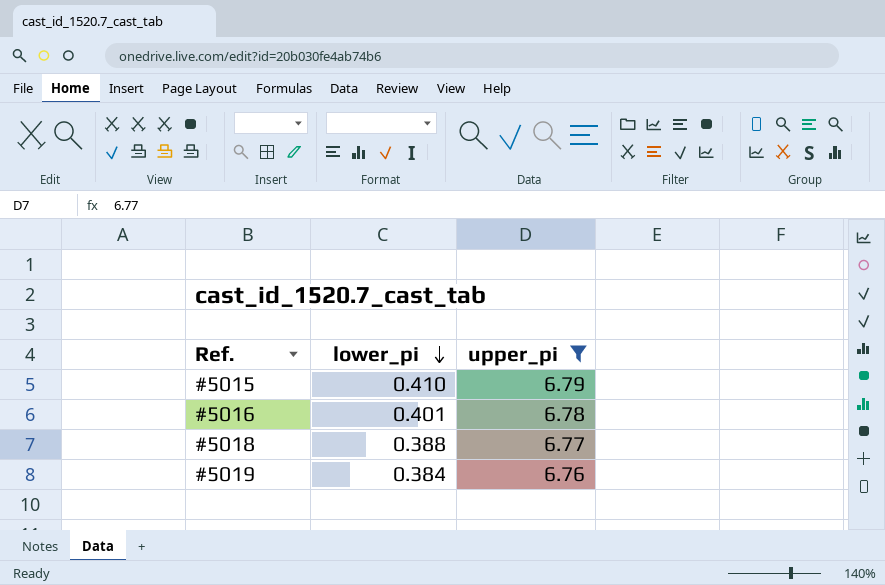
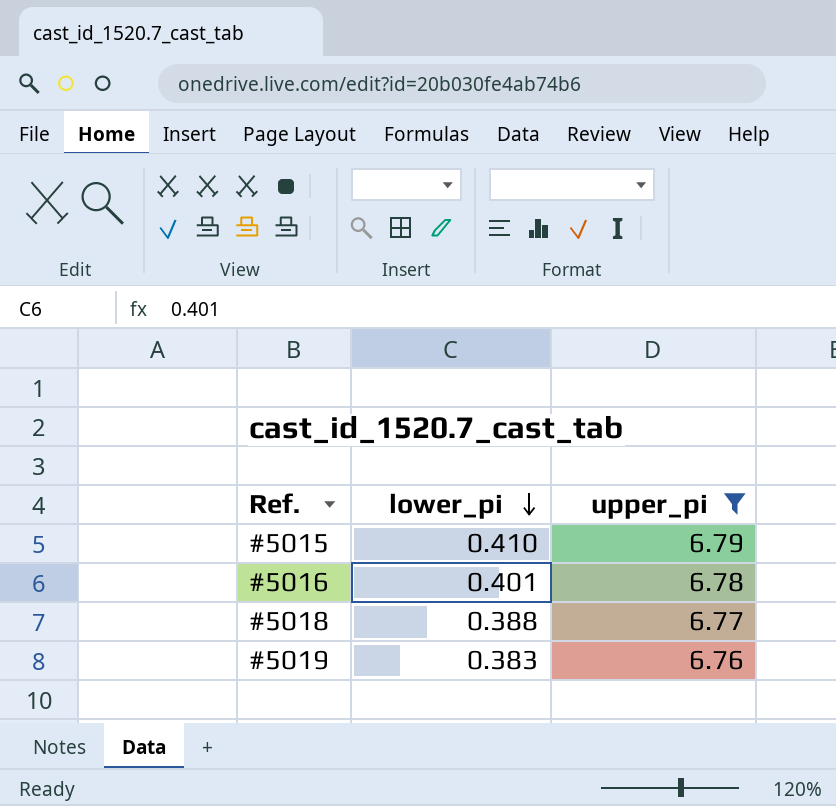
#5019 | lower_pi: 0.384 -> 0.383

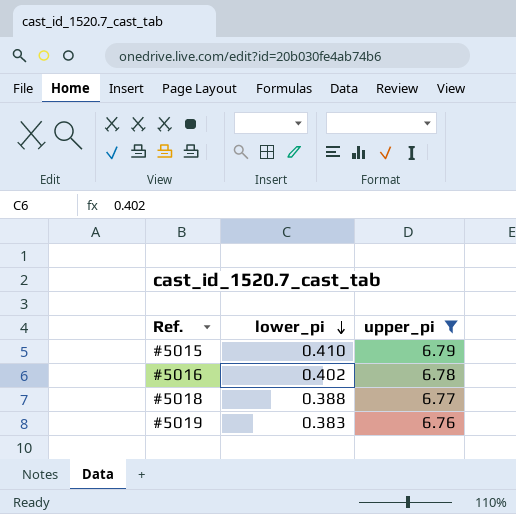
#5016 | lower_pi: 0.401 -> 0.402

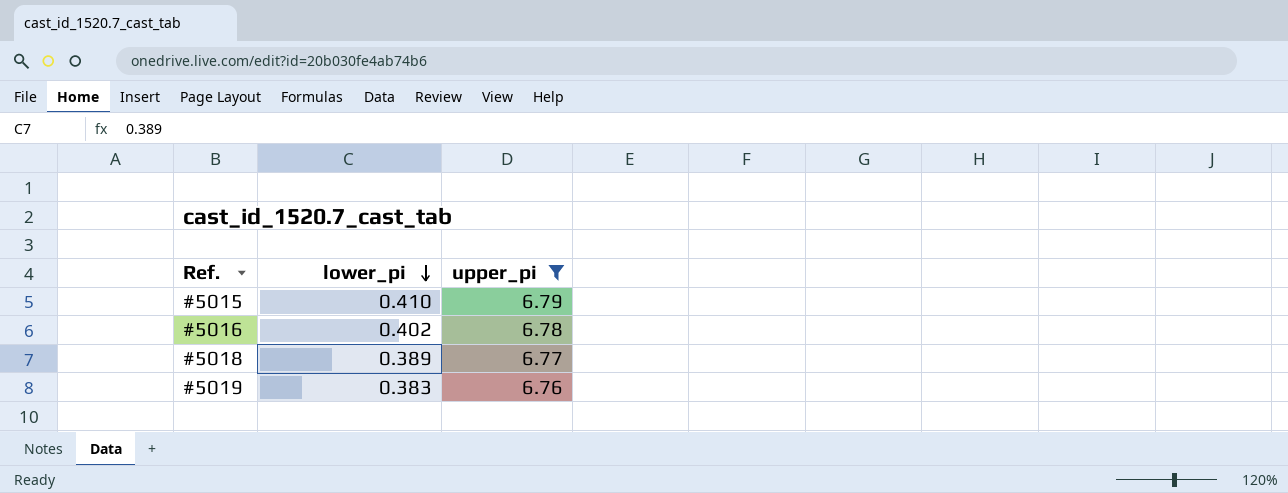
#5018 | lower_pi: 0.388 -> 0.389

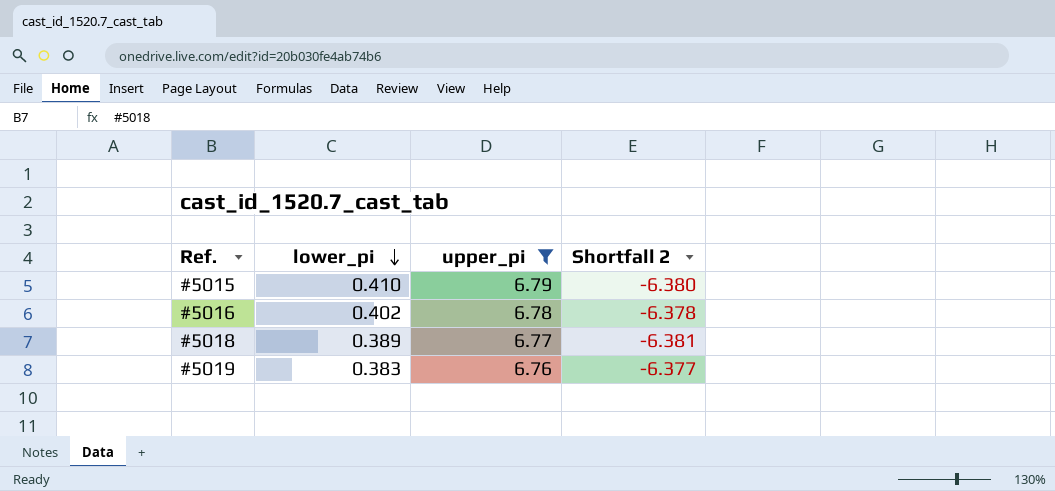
column Shortfall 2 | formula: none -> [lower_pi] - [upper_pi]

